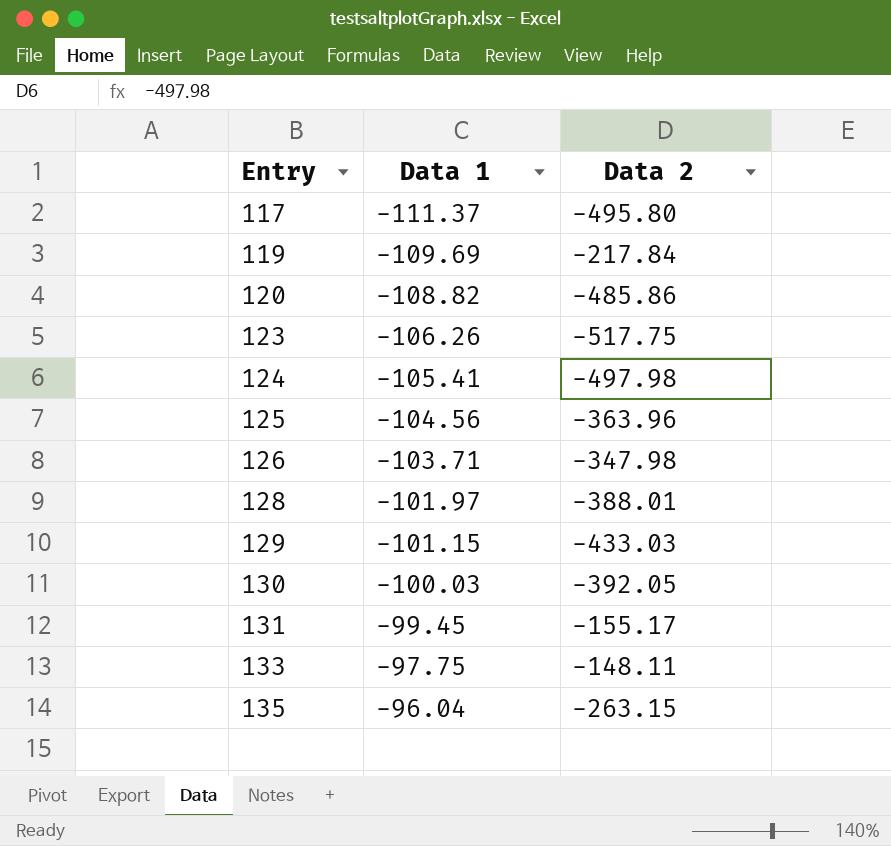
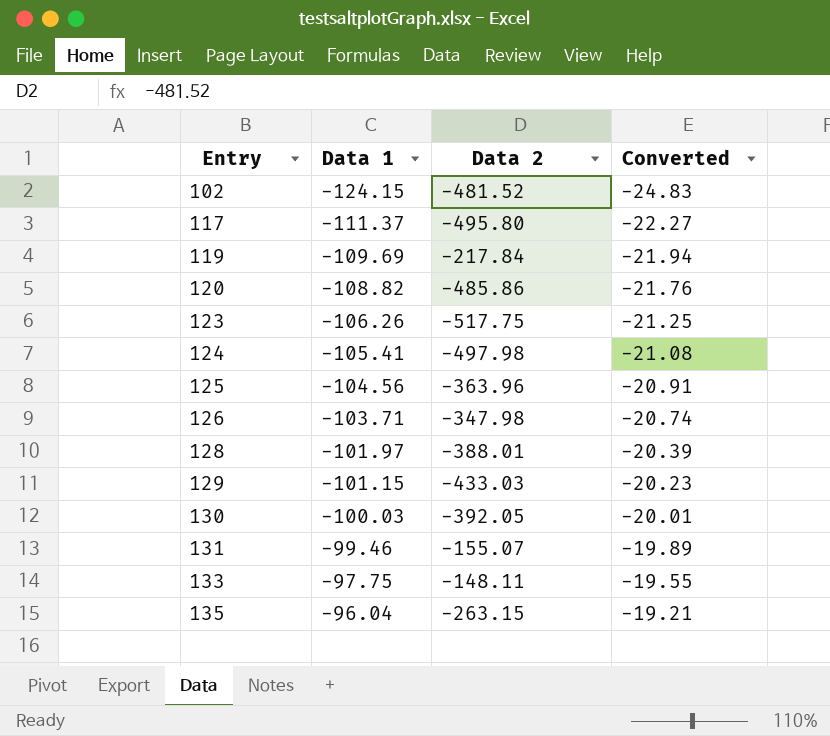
column Converted | formula: none -> [Data 1] * 0.2
row 102: none -> -124.15 | -481.52 | -24.83
131 | Data 1: -99.45 -> -99.46
131 | Data 2: -155.17 -> -155.07

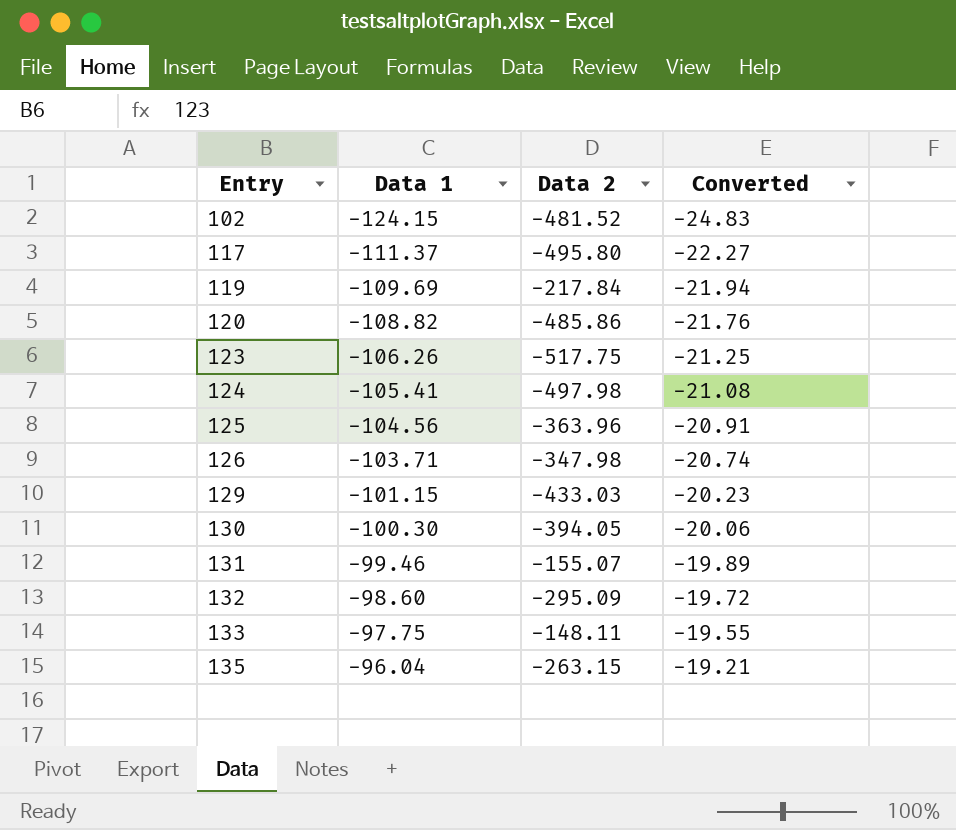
row 128: -101.97 | -388.01 | -20.39 -> none
130 | Data 1: -100.03 -> -100.30
130 | Data 2: -392.05 -> -394.05
130 | Converted: -20.01 -> -20.06
row 132: none -> -98.60 | -295.09 | -19.72

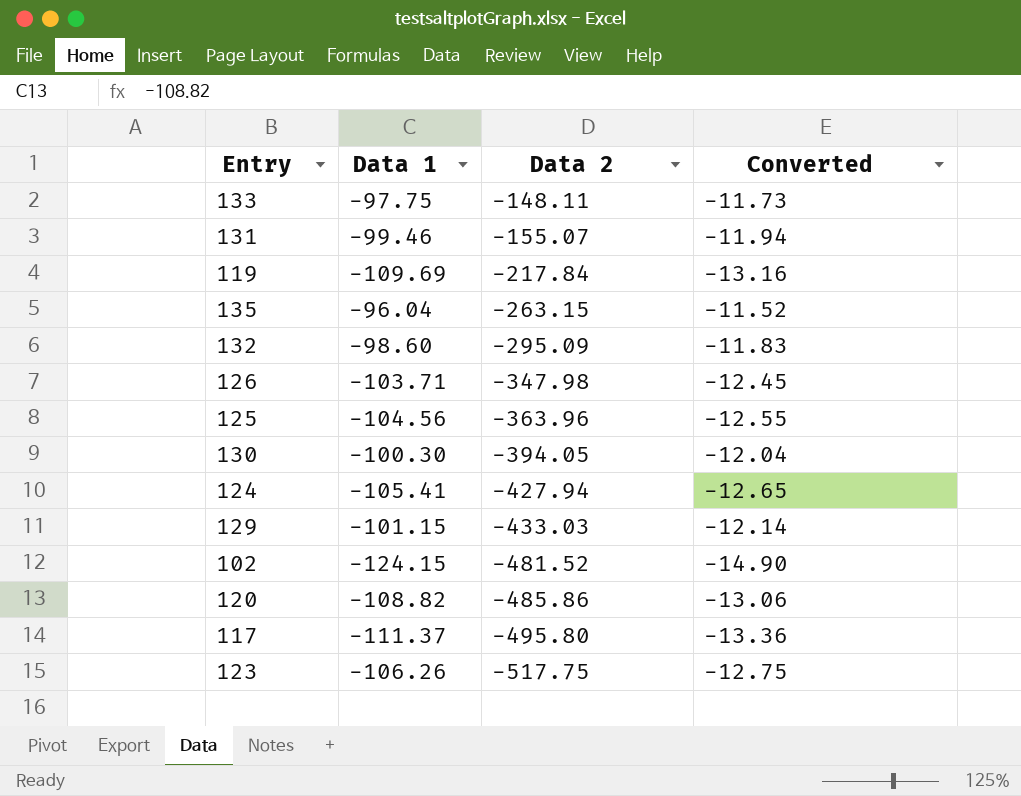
row order: Entry ascending -> Data 2 descending
column Converted | formula: [Data 1] * 0.2 -> [Data 1] * 0.12
124 | Data 2: -497.98 -> -427.94

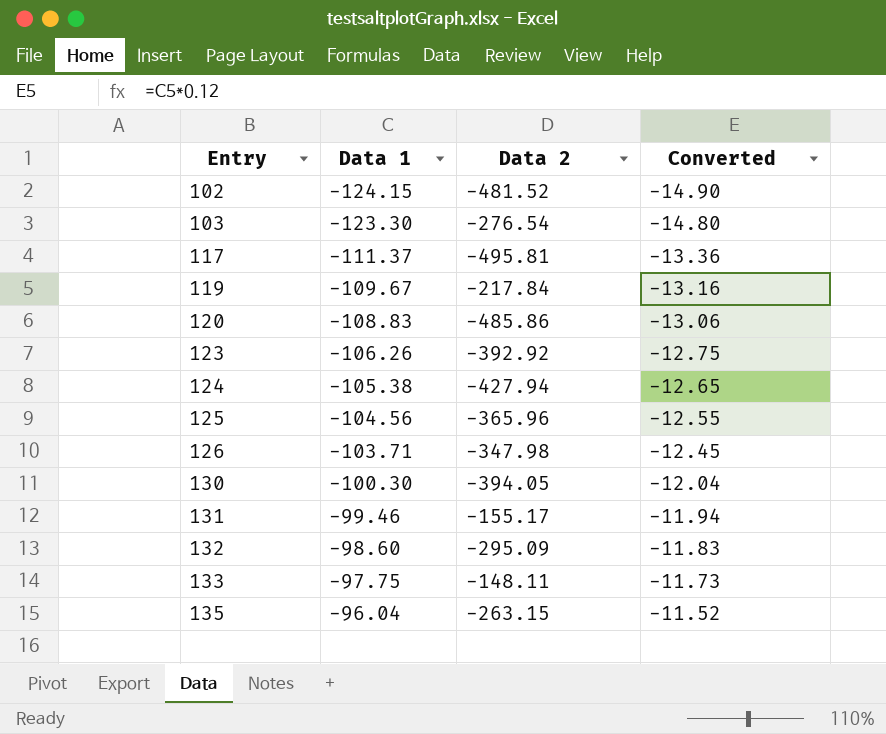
row order: Data 2 descending -> Entry ascending
row 129: -101.15 | -433.03 | -12.14 -> none
row 103: none -> -123.30 | -276.54 | -14.80
117 | Data 2: -495.80 -> -495.81
119 | Data 1: -109.69 -> -109.67
120 | Data 1: -108.82 -> -108.83
123 | Data 2: -517.75 -> -392.92
124 | Data 1: -105.41 -> -105.38
125 | Data 2: -363.96 -> -365.96
131 | Data 2: -155.07 -> -155.17

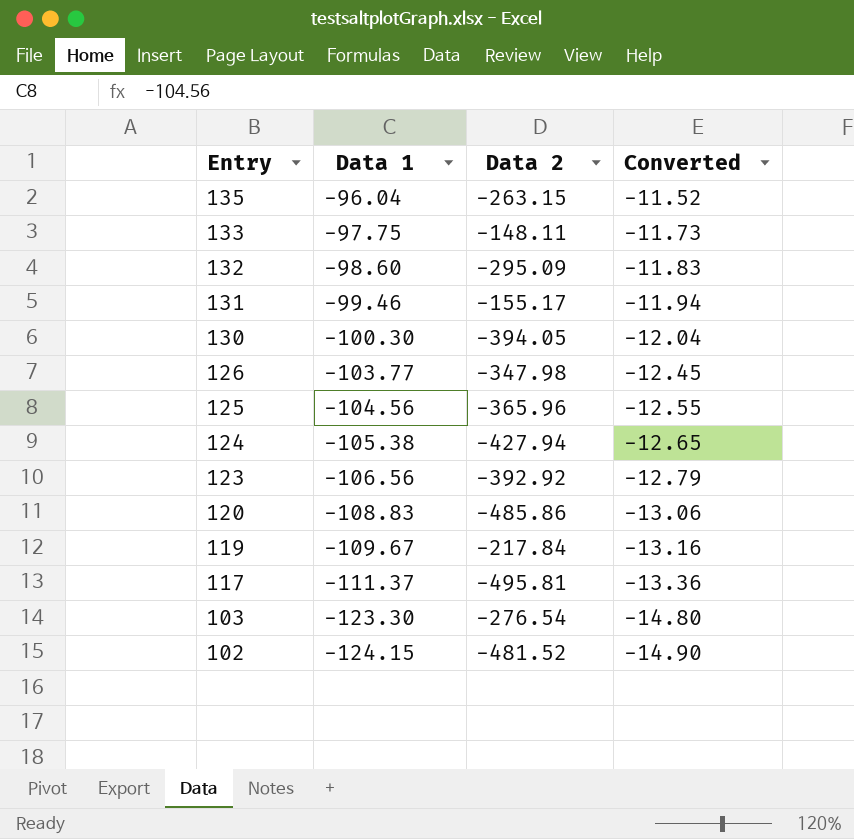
row order: Entry ascending -> Entry descending
126 | Data 1: -103.71 -> -103.77
123 | Data 1: -106.26 -> -106.56
123 | Converted: -12.75 -> -12.79

